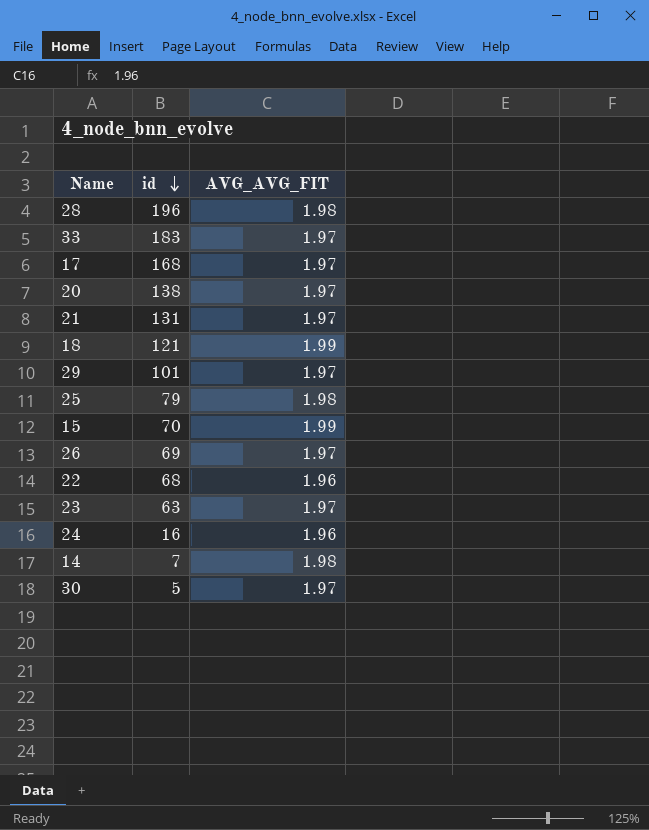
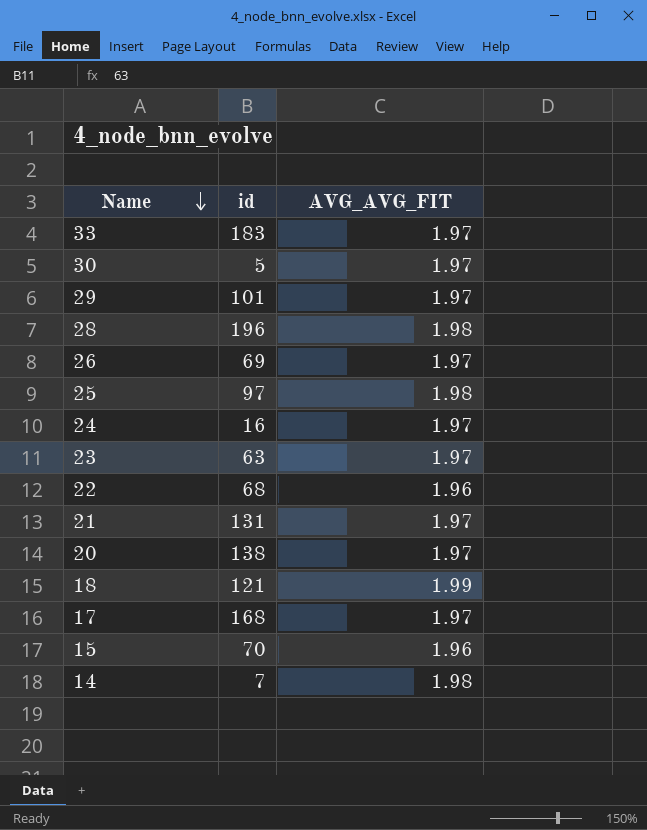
row order: id descending -> Name descending
25 | id: 79 -> 97
24 | AVG_AVG_FIT: 1.96 -> 1.97
15 | AVG_AVG_FIT: 1.99 -> 1.96

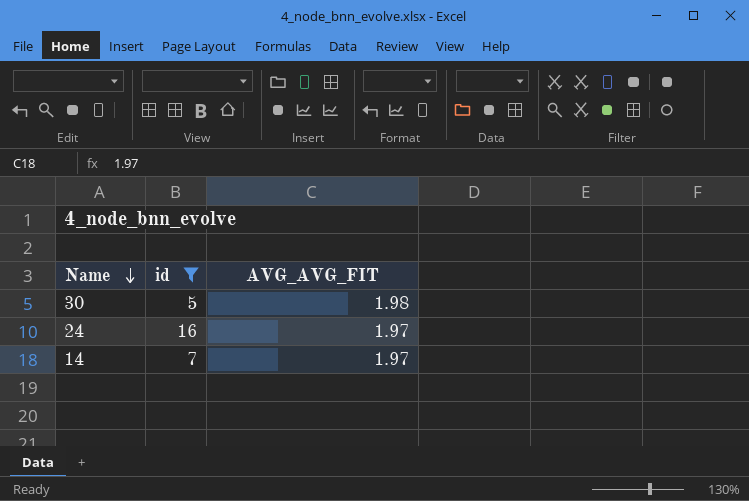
filter: none -> id <= 16
30 | AVG_AVG_FIT: 1.97 -> 1.98
14 | AVG_AVG_FIT: 1.98 -> 1.97

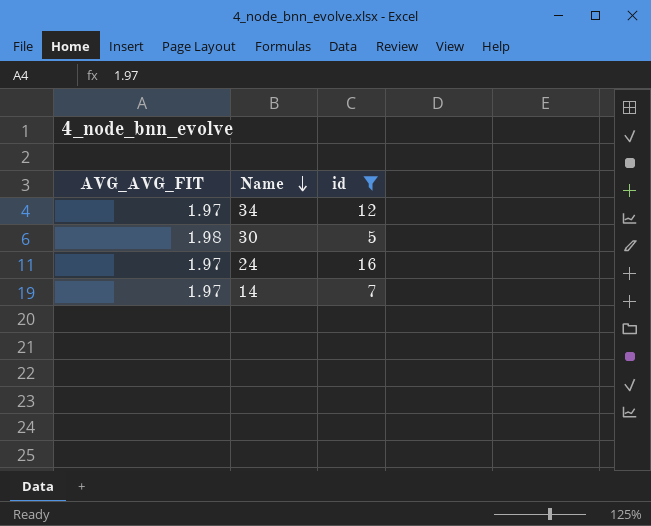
column AVG_AVG_FIT | position: 3 -> 1
row 34: none -> 1.97 | 12

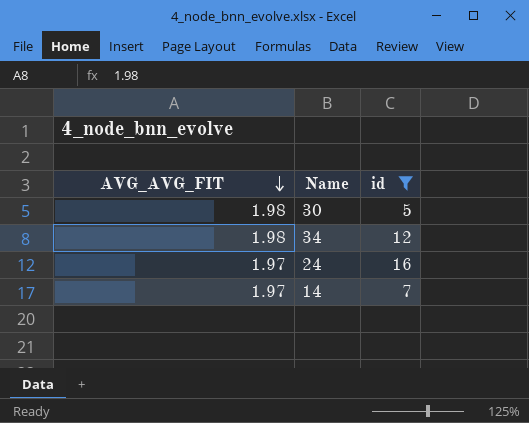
row order: Name descending -> AVG_AVG_FIT descending
34 | AVG_AVG_FIT: 1.97 -> 1.98

